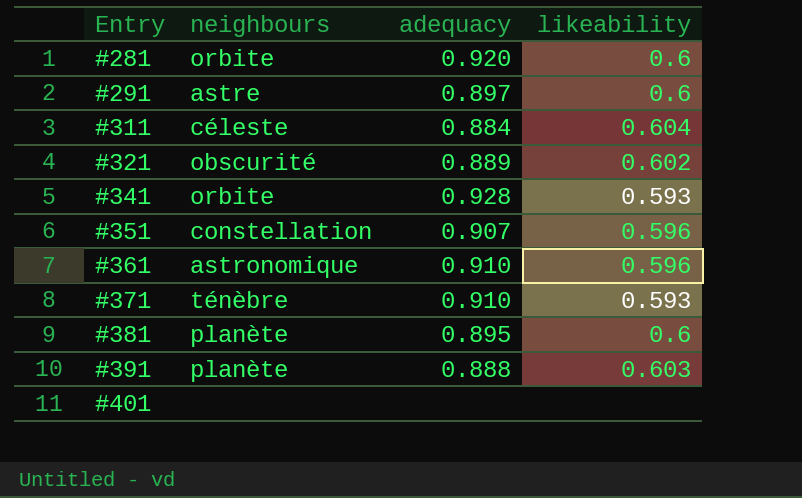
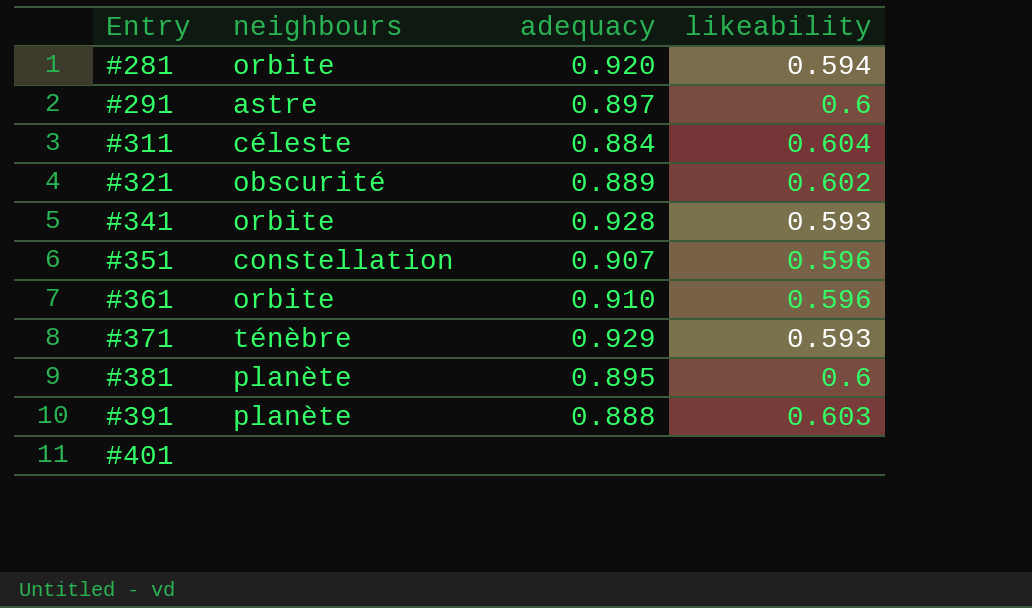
#281 | likeability: 0.6 -> 0.594
#361 | neighbours: astronomique -> orbite
#371 | adequacy: 0.910 -> 0.929

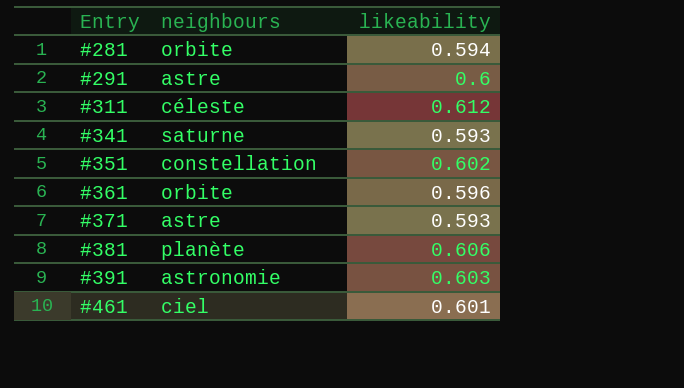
column adequacy | position: 3 -> none
row #321: obscurité | 0.889 | 0.602 -> none
row #401: none | none | none -> none
#311 | likeability: 0.604 -> 0.612
#341 | neighbours: orbite -> saturne
#351 | likeability: 0.596 -> 0.602
#371 | neighbours: ténèbre -> astre
#381 | likeability: 0.6 -> 0.606
#391 | neighbours: planète -> astronomie
row #461: none -> ciel | 0.601

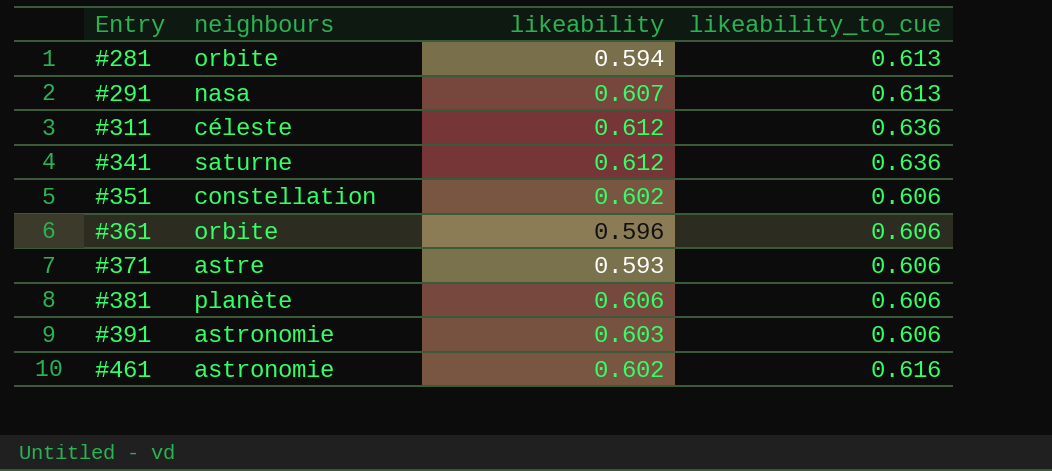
column likeability_to_cue | position: none -> 4
#291 | neighbours: astre -> nasa
#291 | likeability: 0.6 -> 0.607
#341 | likeability: 0.593 -> 0.612
#461 | neighbours: ciel -> astronomie
#461 | likeability: 0.601 -> 0.602

